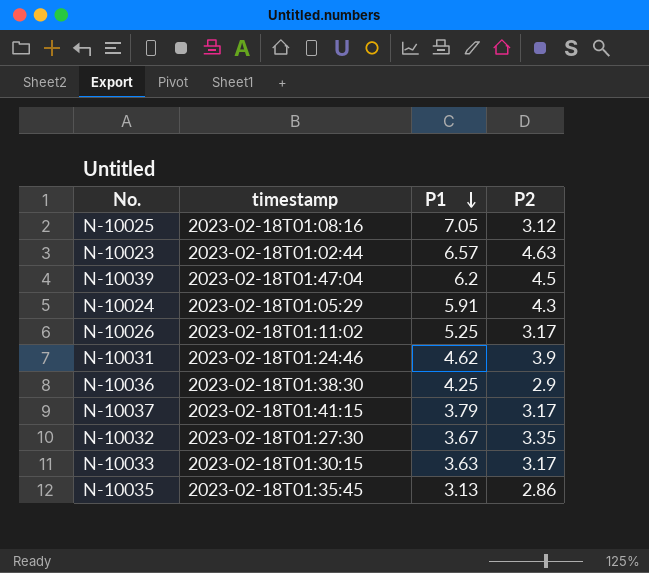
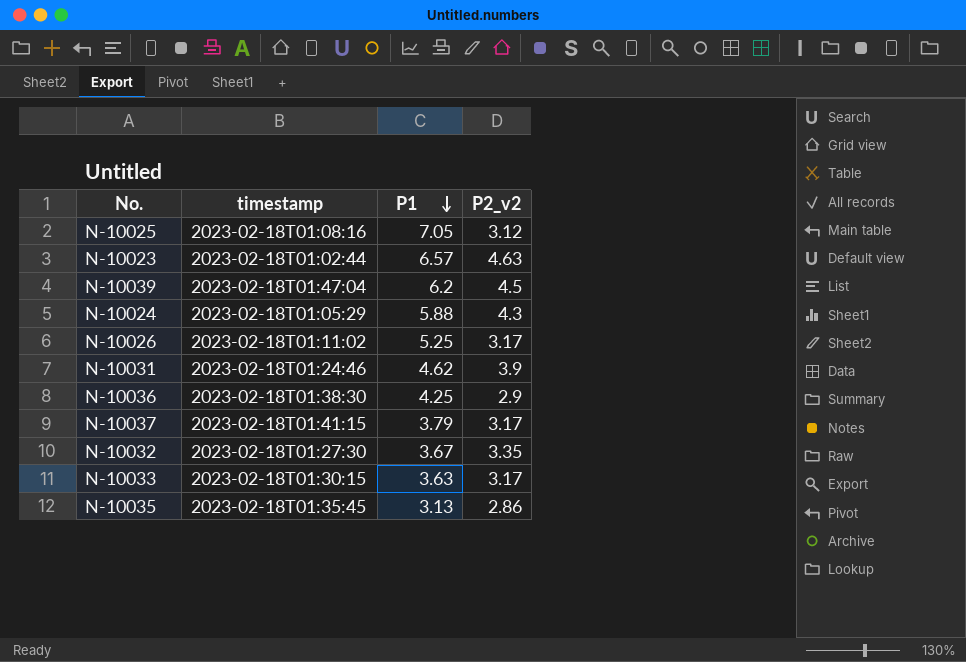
column name: P2 -> P2_v2
N-10024 | P1: 5.91 -> 5.88

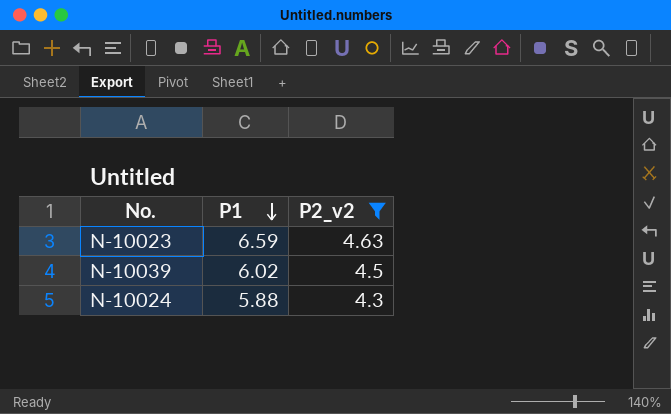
filter: none -> P2_v2 >= 4.3
column timestamp | position: 2 -> none
N-10023 | P1: 6.57 -> 6.59
N-10039 | P1: 6.2 -> 6.02

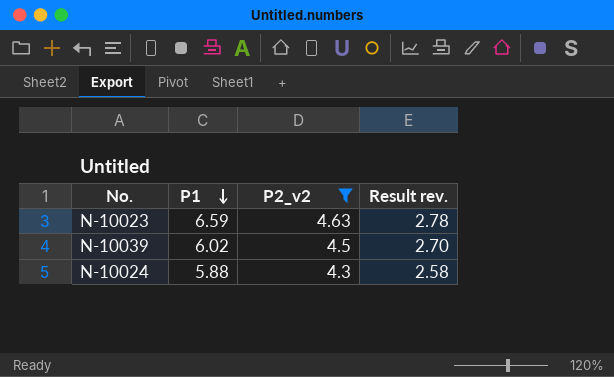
column Result rev. | formula: none -> [P2_v2] * 0.6

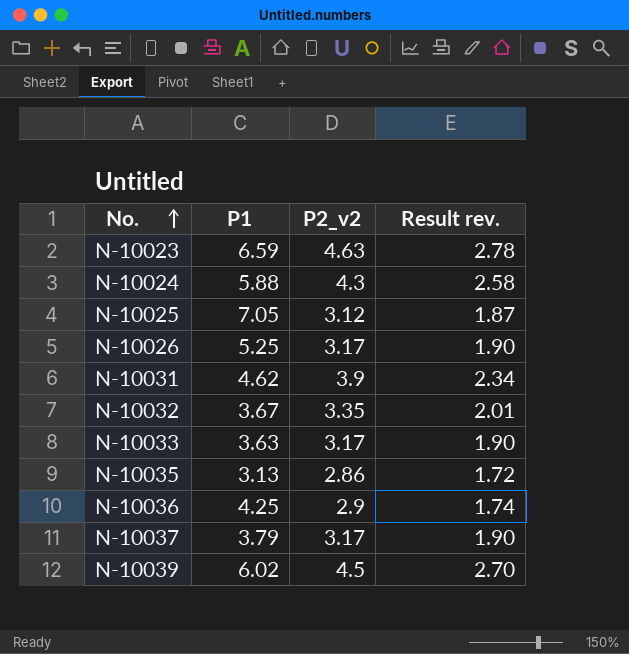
filter: P2_v2 >= 4.3 -> none
row order: P1 descending -> No. ascending

